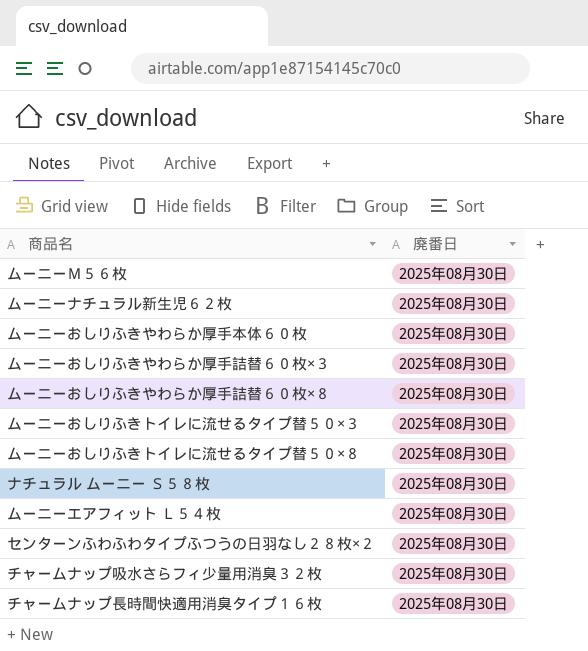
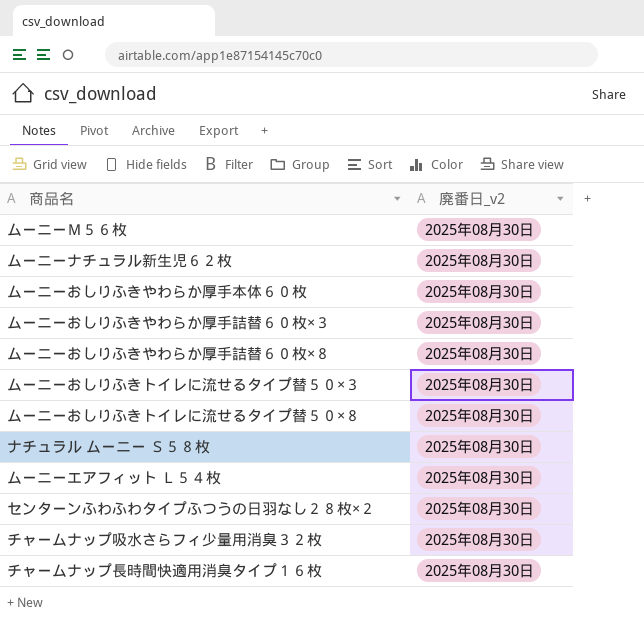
column name: 廃番日 -> 廃番日_v2

